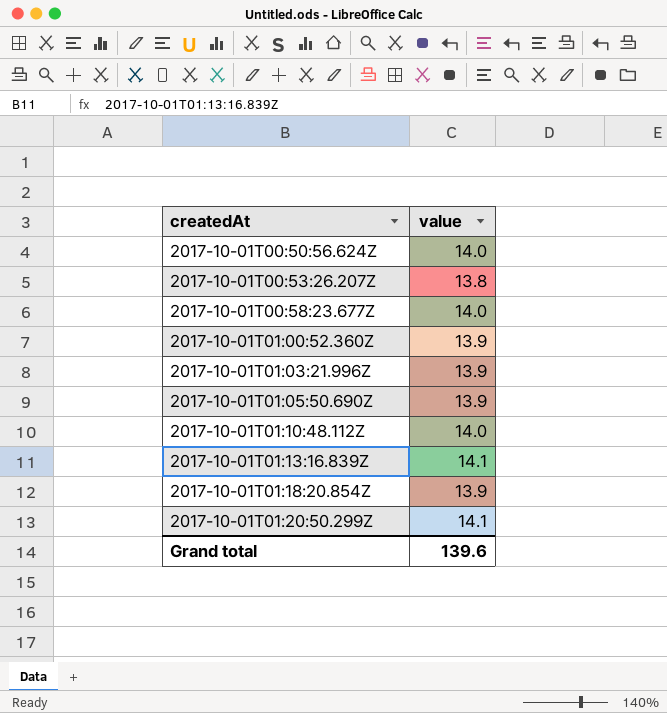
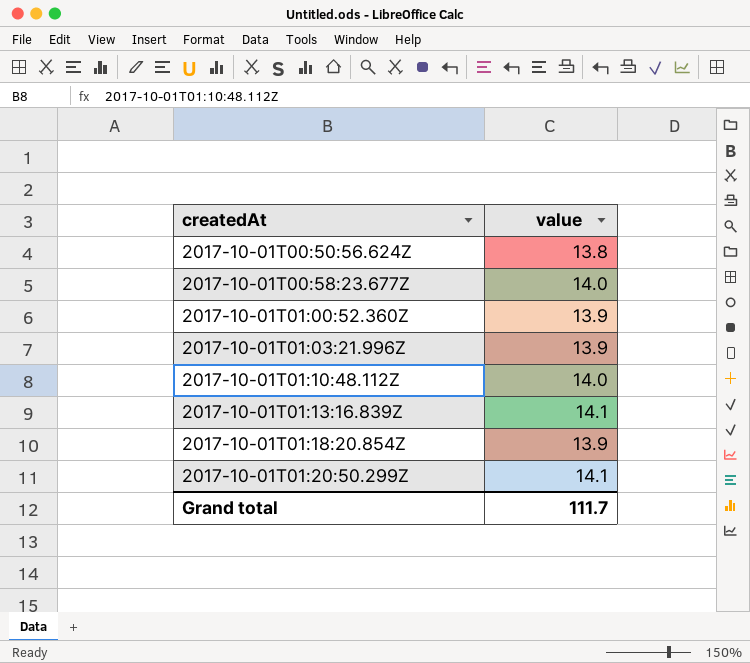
row 2017-10-01T00:53:26.207Z: 13.8 -> none
row 2017-10-01T01:05:50.690Z: 13.9 -> none
2017-10-01T00:50:56.624Z | value: 14.0 -> 13.8
Grand total | value: 139.6 -> 111.7

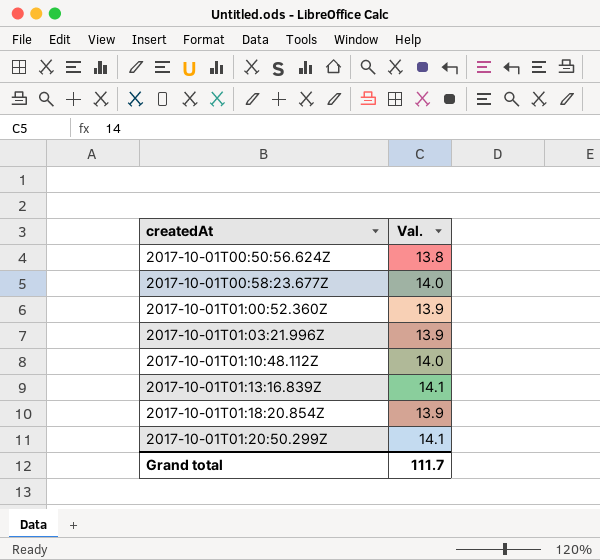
column name: value -> Val.

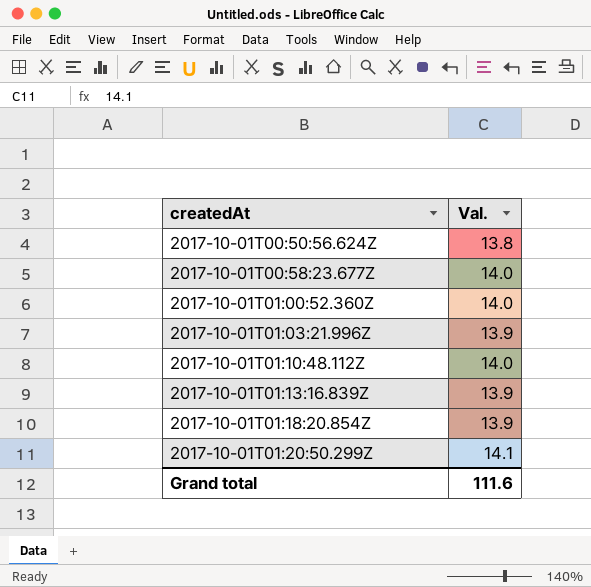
2017-10-01T01:00:52.360Z | Val.: 13.9 -> 14.0
2017-10-01T01:13:16.839Z | Val.: 14.1 -> 13.9
Grand total | Val.: 111.7 -> 111.6

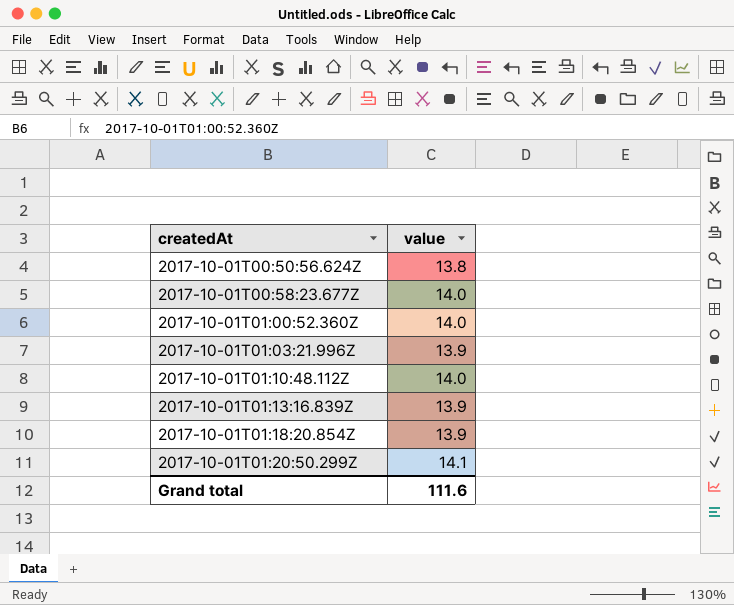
column name: Val. -> value

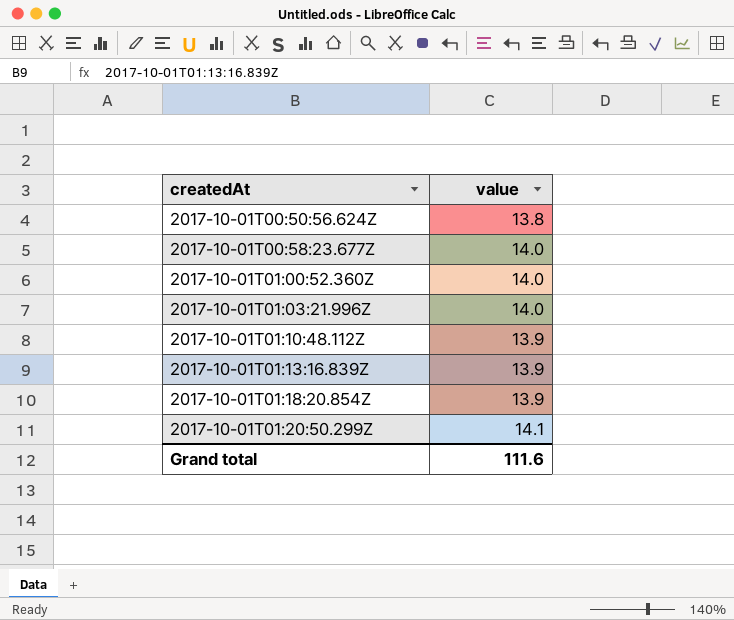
2017-10-01T01:03:21.996Z | value: 13.9 -> 14.0
2017-10-01T01:10:48.112Z | value: 14.0 -> 13.9

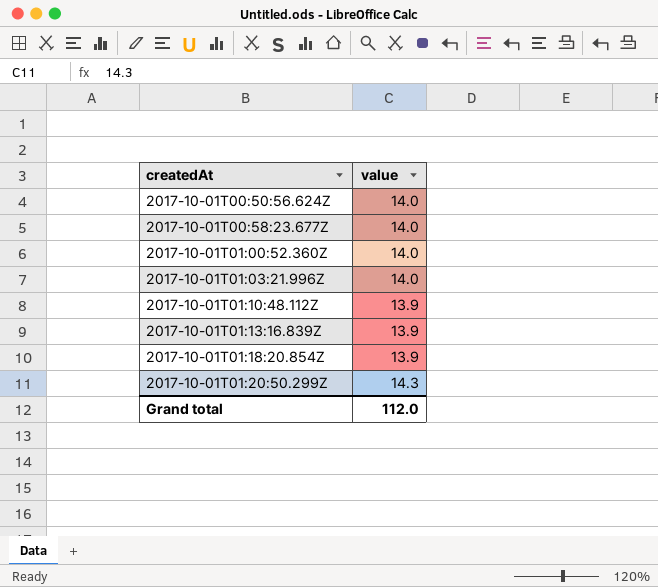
2017-10-01T00:50:56.624Z | value: 13.8 -> 14.0
2017-10-01T01:20:50.299Z | value: 14.1 -> 14.3
Grand total | value: 111.6 -> 112.0

